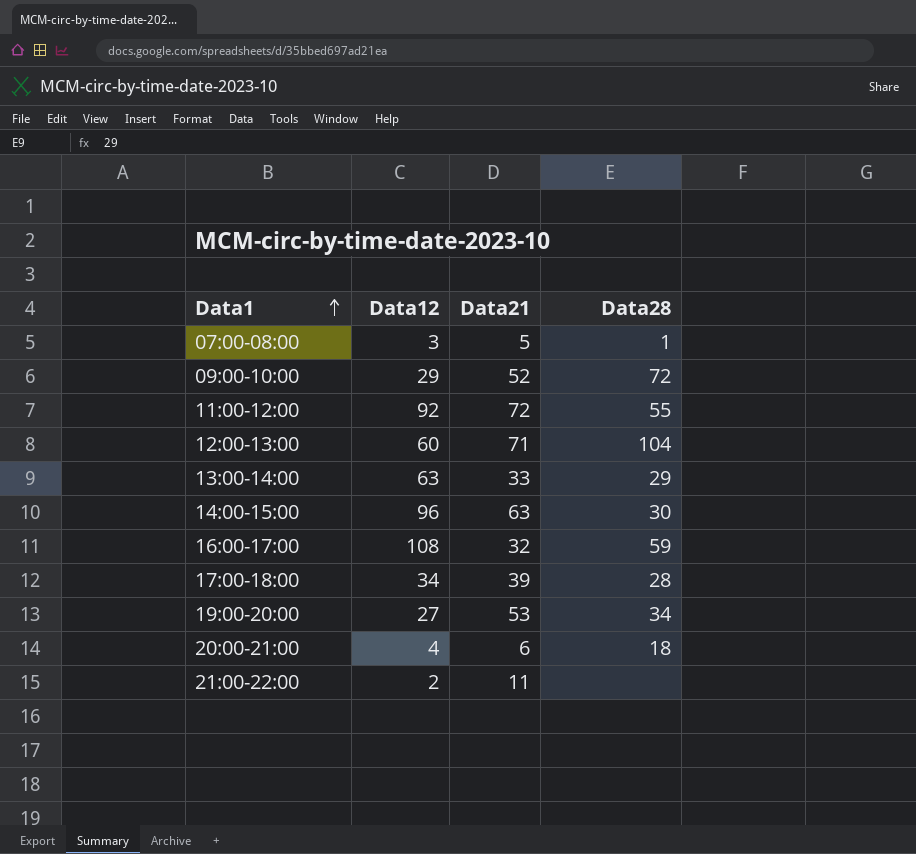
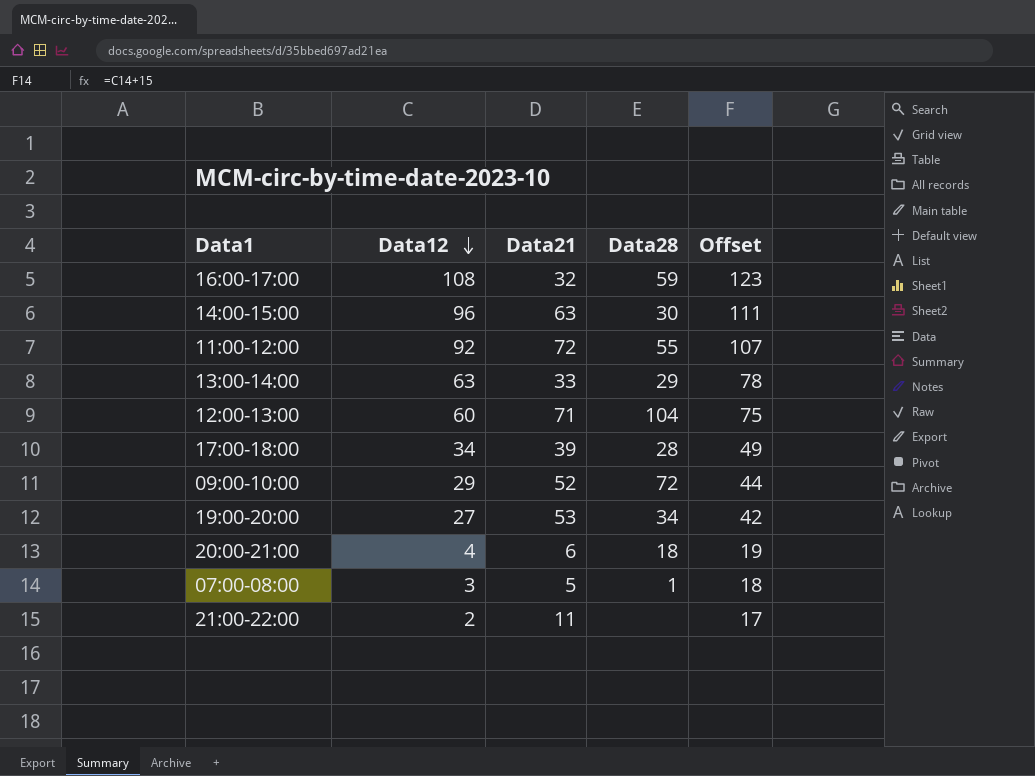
row order: Data1 ascending -> Data12 descending
column Offset | formula: none -> [Data12] + 15

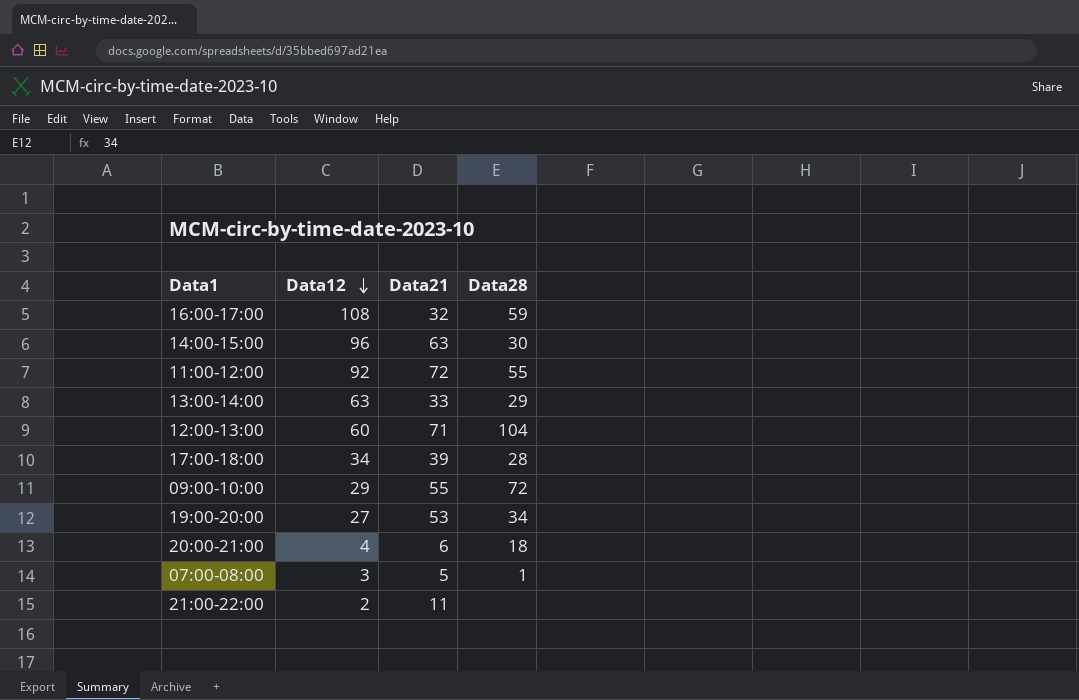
column Offset | formula: [Data12] + 15 -> none
09:00-10:00 | Data21: 52 -> 55

